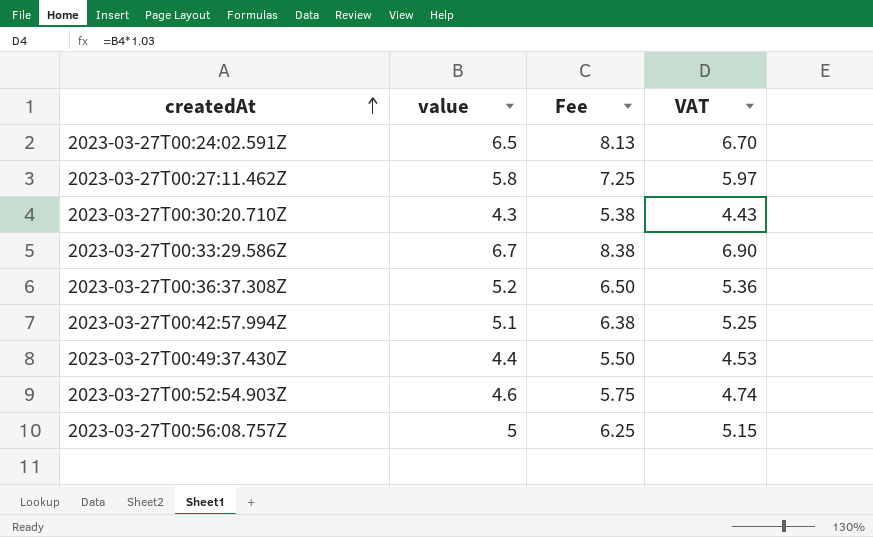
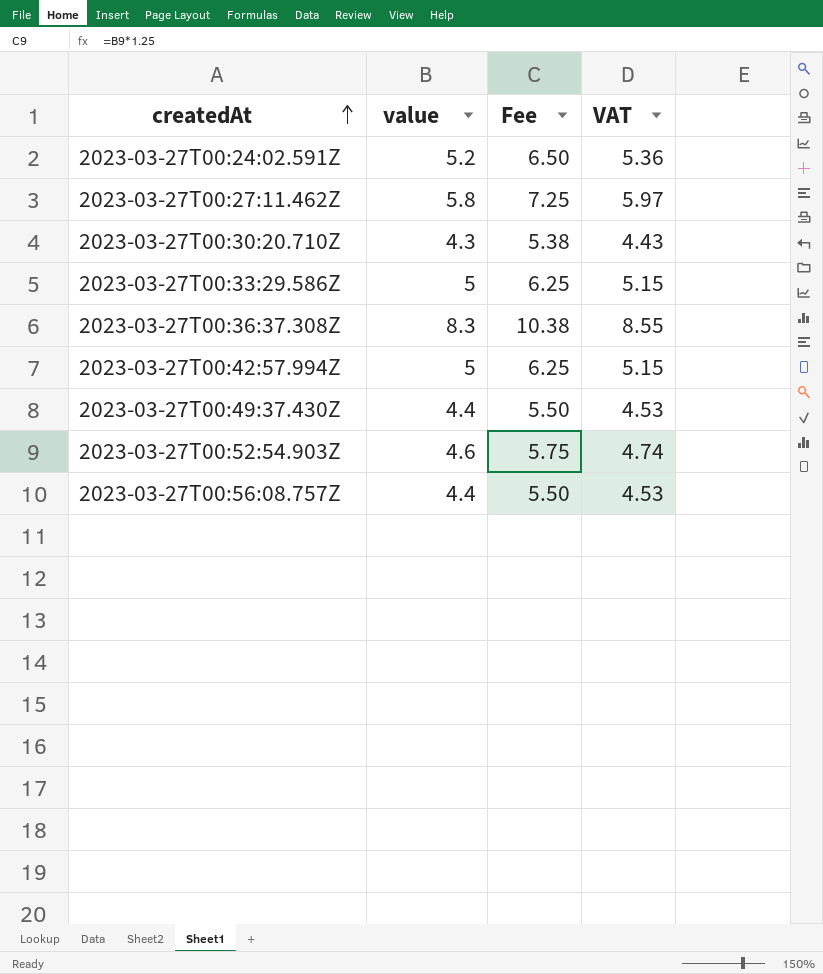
2023-03-27T00:24:02.591Z | value: 6.5 -> 5.2
2023-03-27T00:24:02.591Z | Fee: 8.13 -> 6.50
2023-03-27T00:24:02.591Z | VAT: 6.70 -> 5.36
2023-03-27T00:33:29.586Z | value: 6.7 -> 5
2023-03-27T00:33:29.586Z | Fee: 8.38 -> 6.25
2023-03-27T00:33:29.586Z | VAT: 6.90 -> 5.15
2023-03-27T00:36:37.308Z | value: 5.2 -> 8.3
2023-03-27T00:36:37.308Z | Fee: 6.50 -> 10.38
2023-03-27T00:36:37.308Z | VAT: 5.36 -> 8.55
2023-03-27T00:42:57.994Z | value: 5.1 -> 5
2023-03-27T00:42:57.994Z | Fee: 6.38 -> 6.25
2023-03-27T00:42:57.994Z | VAT: 5.25 -> 5.15
2023-03-27T00:56:08.757Z | value: 5 -> 4.4
2023-03-27T00:56:08.757Z | Fee: 6.25 -> 5.50
2023-03-27T00:56:08.757Z | VAT: 5.15 -> 4.53

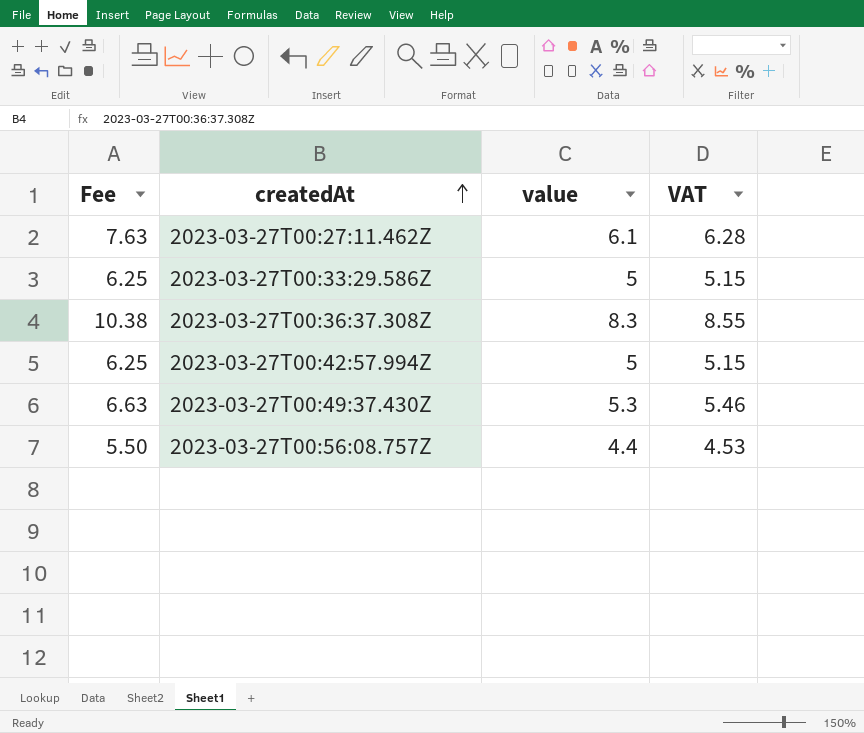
column Fee | position: 3 -> 1
row 2023-03-27T00:24:02.591Z: 5.2 | 6.50 | 5.36 -> none
row 2023-03-27T00:30:20.710Z: 4.3 | 5.38 | 4.43 -> none
row 2023-03-27T00:52:54.903Z: 4.6 | 5.75 | 4.74 -> none
2023-03-27T00:27:11.462Z | Fee: 7.25 -> 7.63
2023-03-27T00:27:11.462Z | value: 5.8 -> 6.1
2023-03-27T00:27:11.462Z | VAT: 5.97 -> 6.28
2023-03-27T00:49:37.430Z | Fee: 5.50 -> 6.63
2023-03-27T00:49:37.430Z | value: 4.4 -> 5.3
2023-03-27T00:49:37.430Z | VAT: 4.53 -> 5.46

